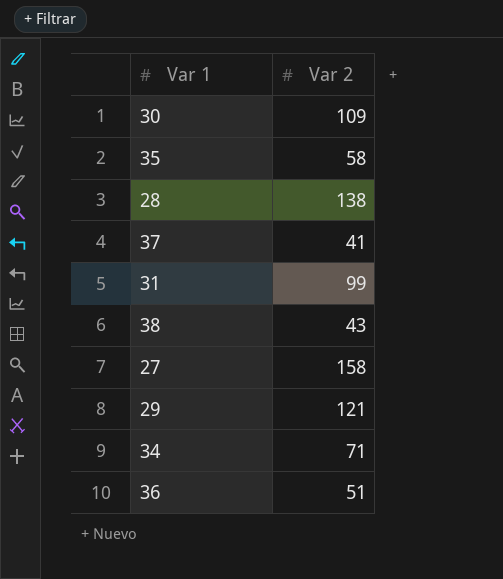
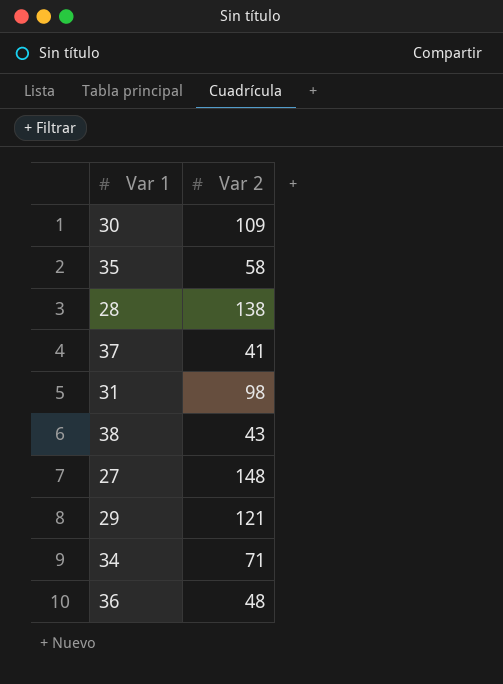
31 | Var 2: 99 -> 98
27 | Var 2: 158 -> 148
36 | Var 2: 51 -> 48

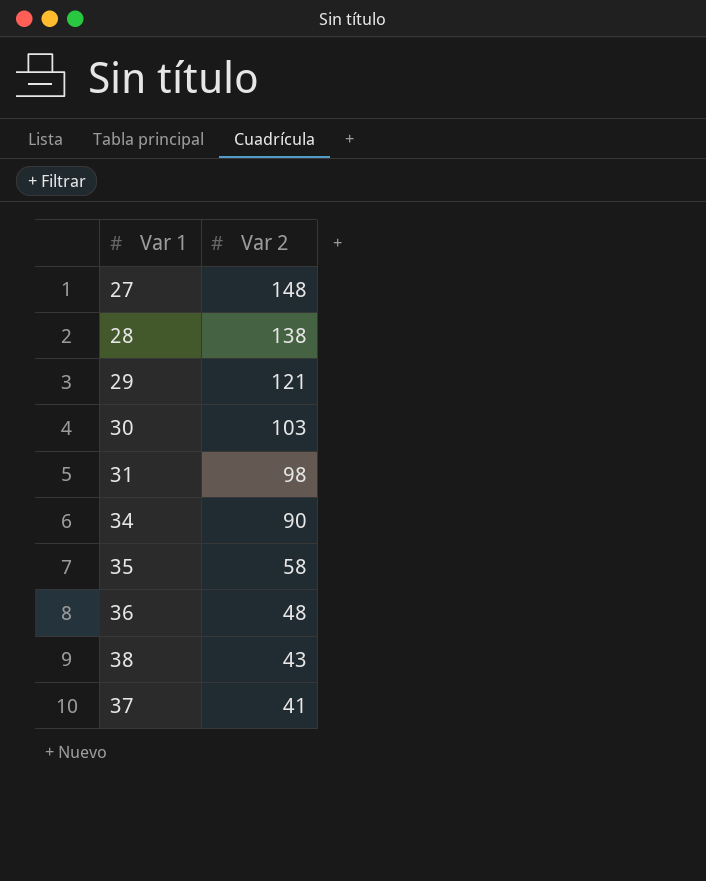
row order: none -> Var 2 descending
30 | Var 2: 109 -> 103
34 | Var 2: 71 -> 90

